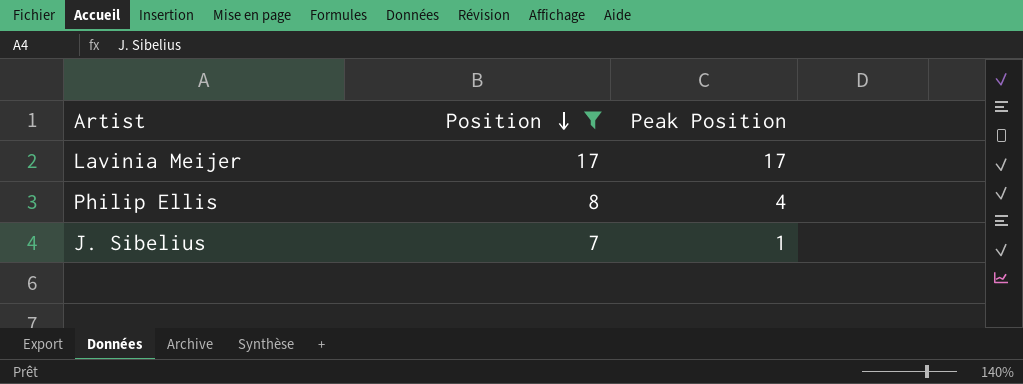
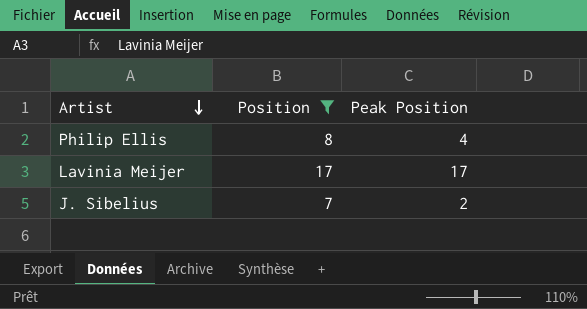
row order: Position descending -> Artist descending
J. Sibelius | Peak Position: 1 -> 2

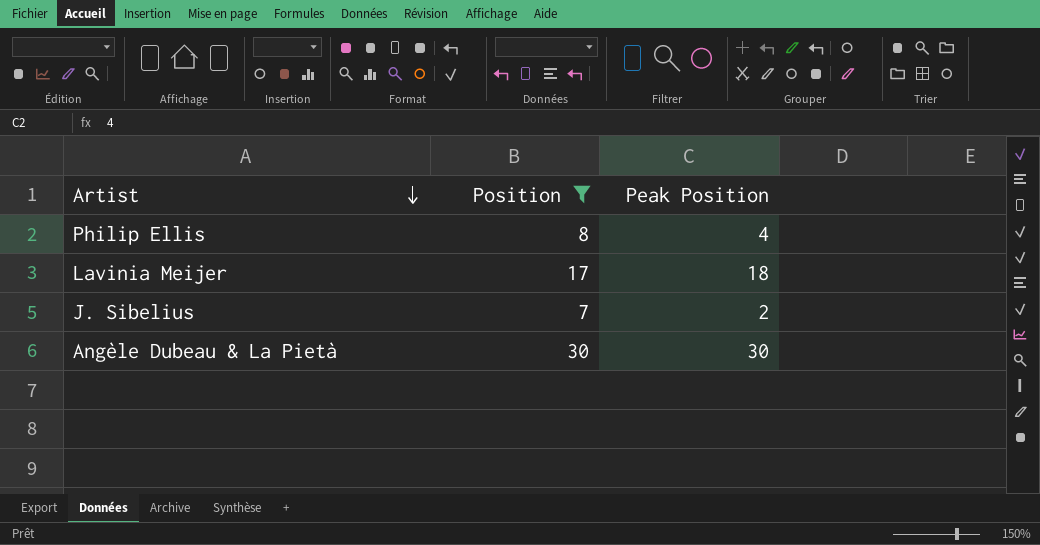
Lavinia Meijer | Peak Position: 17 -> 18
row Angèle Dubeau & La Pietà: none -> 30 | 30

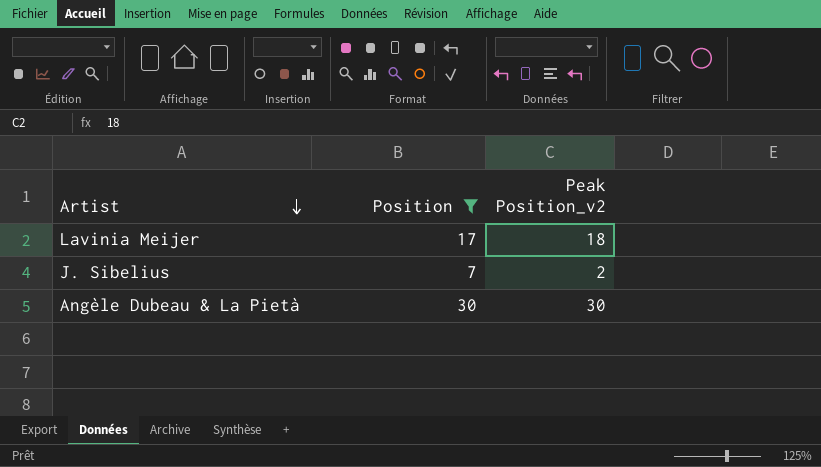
column name: Peak Position -> Peak Position_v2
row Philip Ellis: 8 | 4 -> none

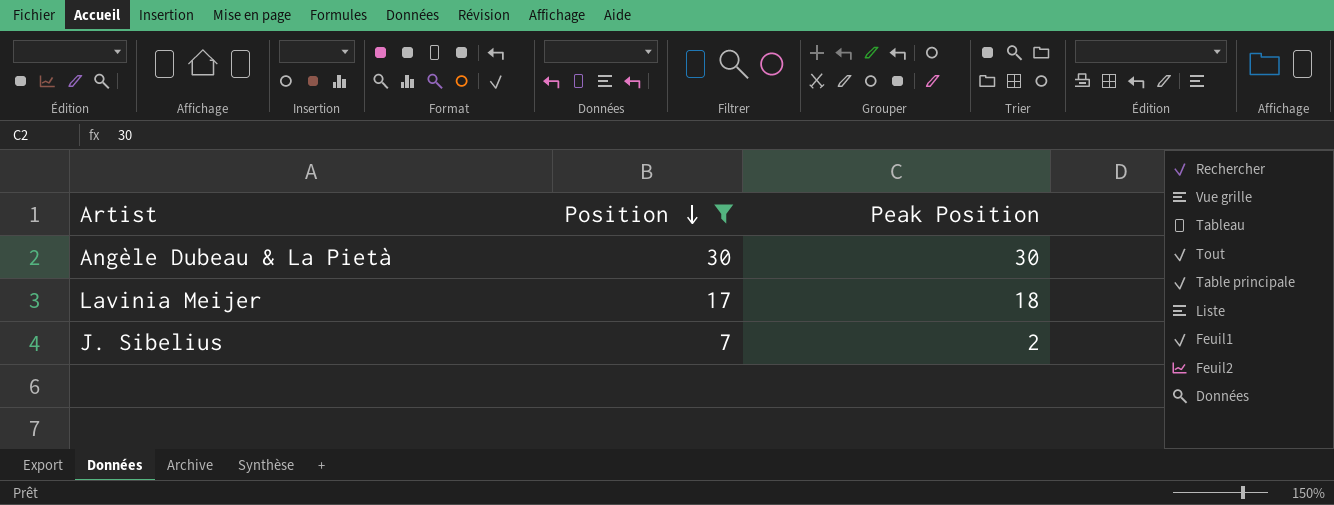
row order: Artist descending -> Position descending
column name: Peak Position_v2 -> Peak Position

